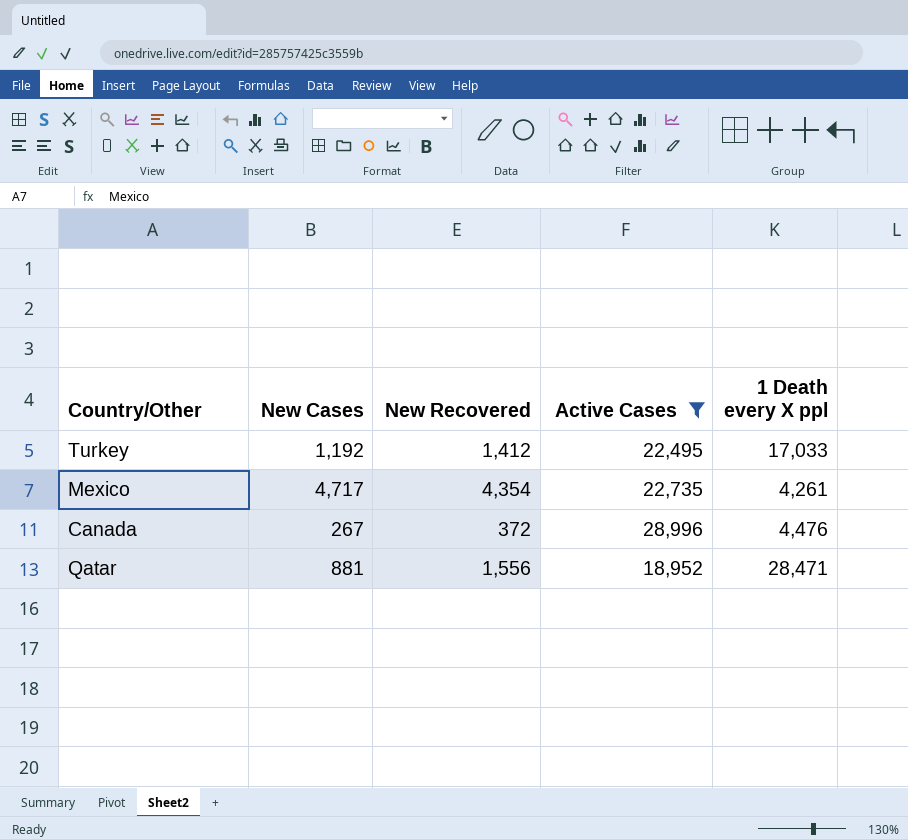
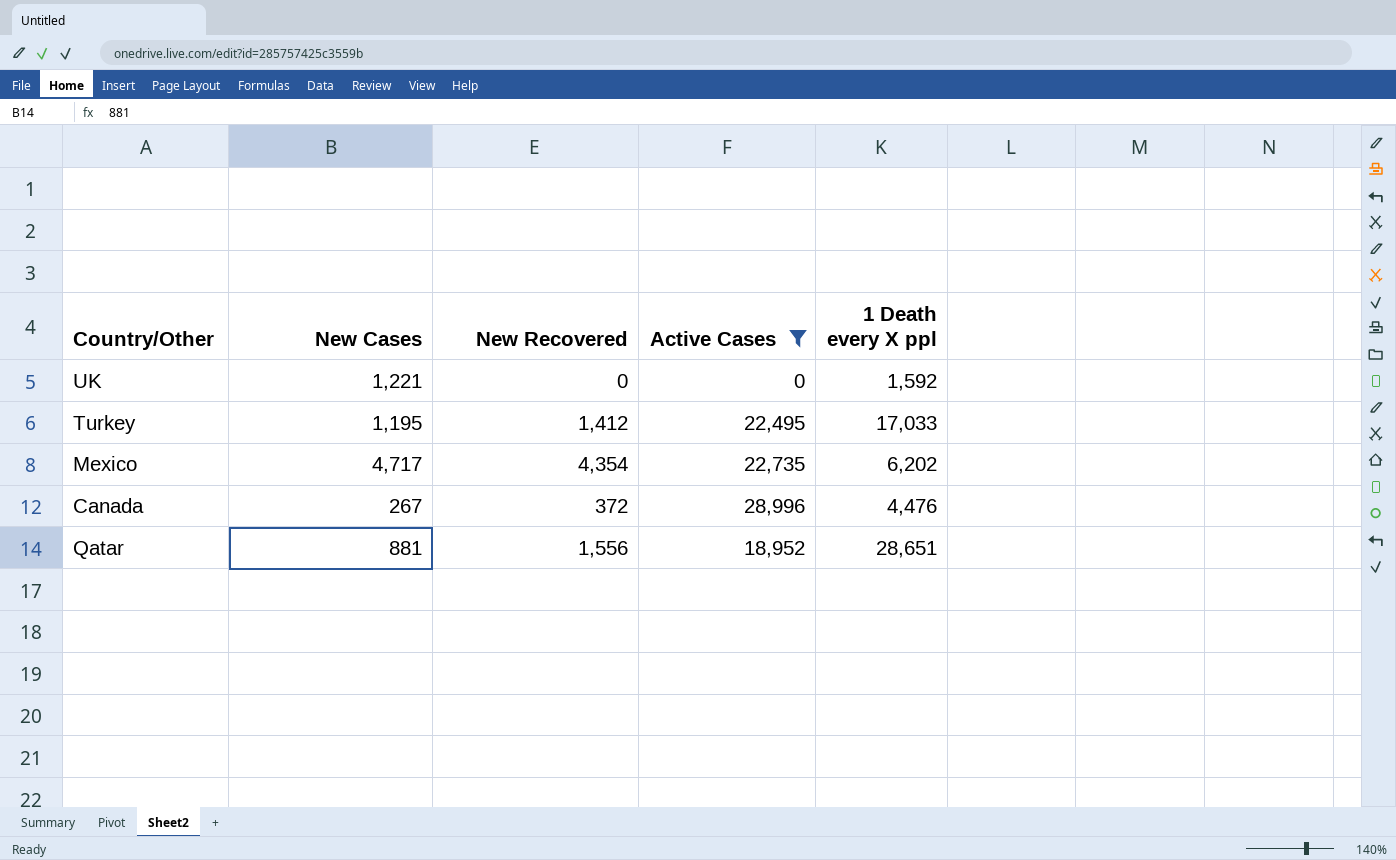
row UK: none -> 1,221 | 0 | 0 | 1,592
Turkey | New Cases: 1,192 -> 1,195
Mexico | 1 Death every X ppl: 4,261 -> 6,202
Qatar | 1 Death every X ppl: 28,471 -> 28,651

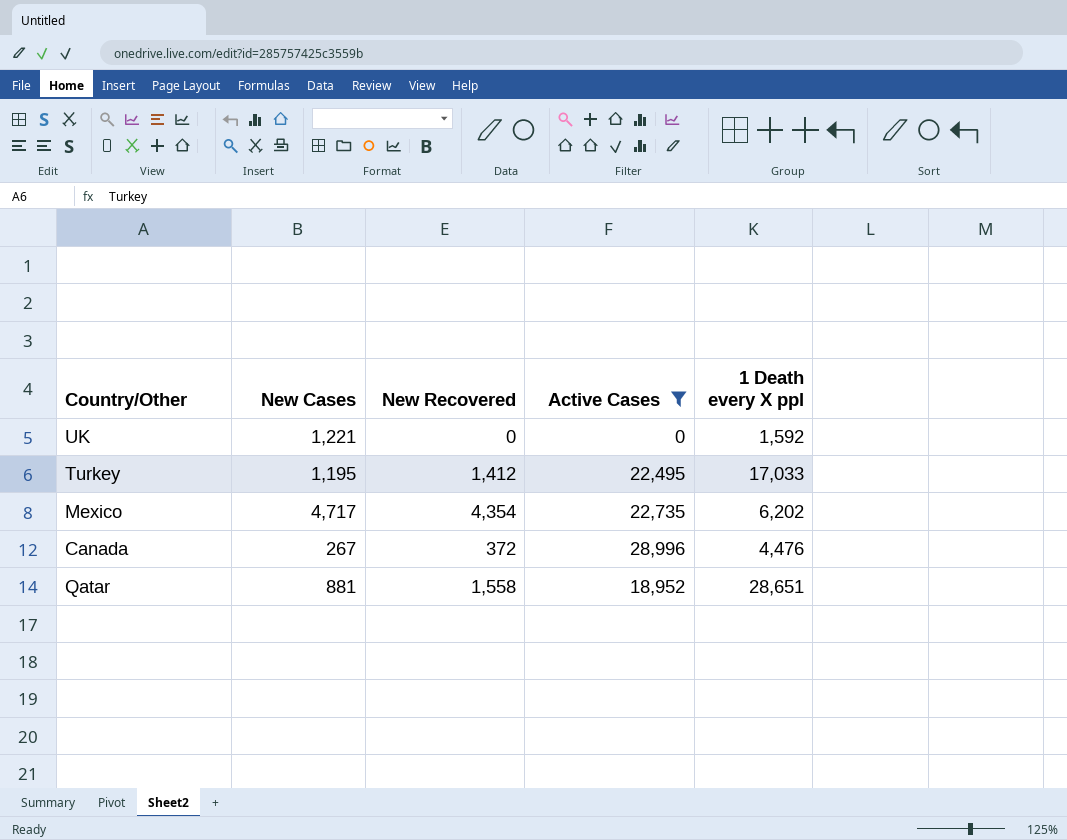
Qatar | New Recovered: 1,556 -> 1,558

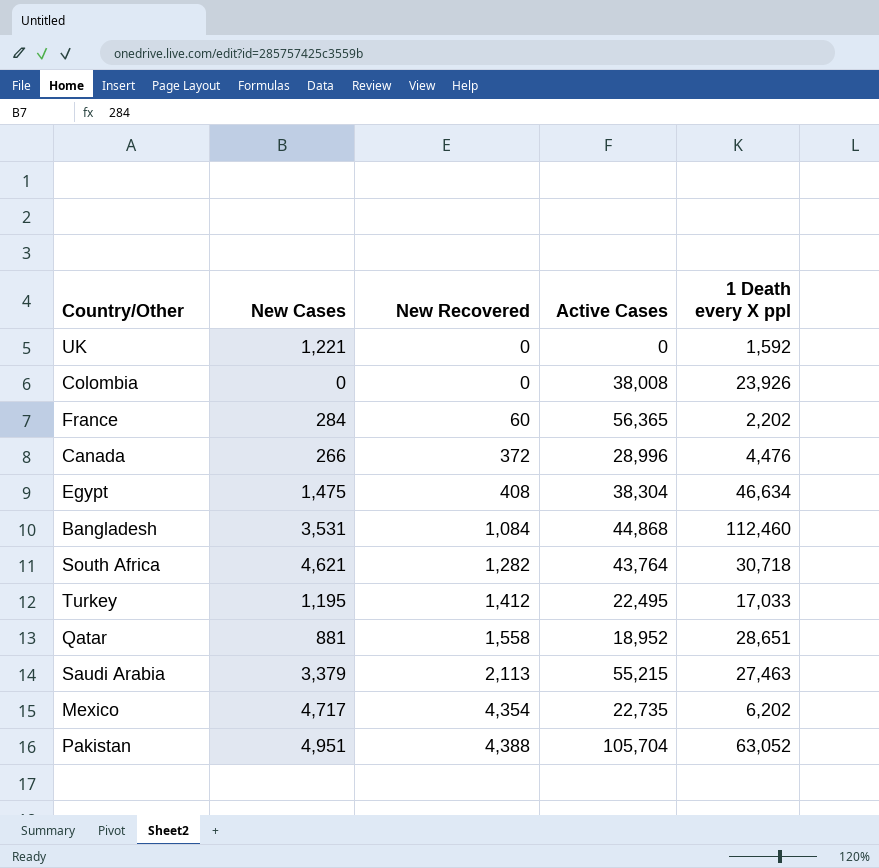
filter: Active Cases <= 28,996 -> none
row order: none -> New Recovered ascending
Canada | New Cases: 267 -> 266

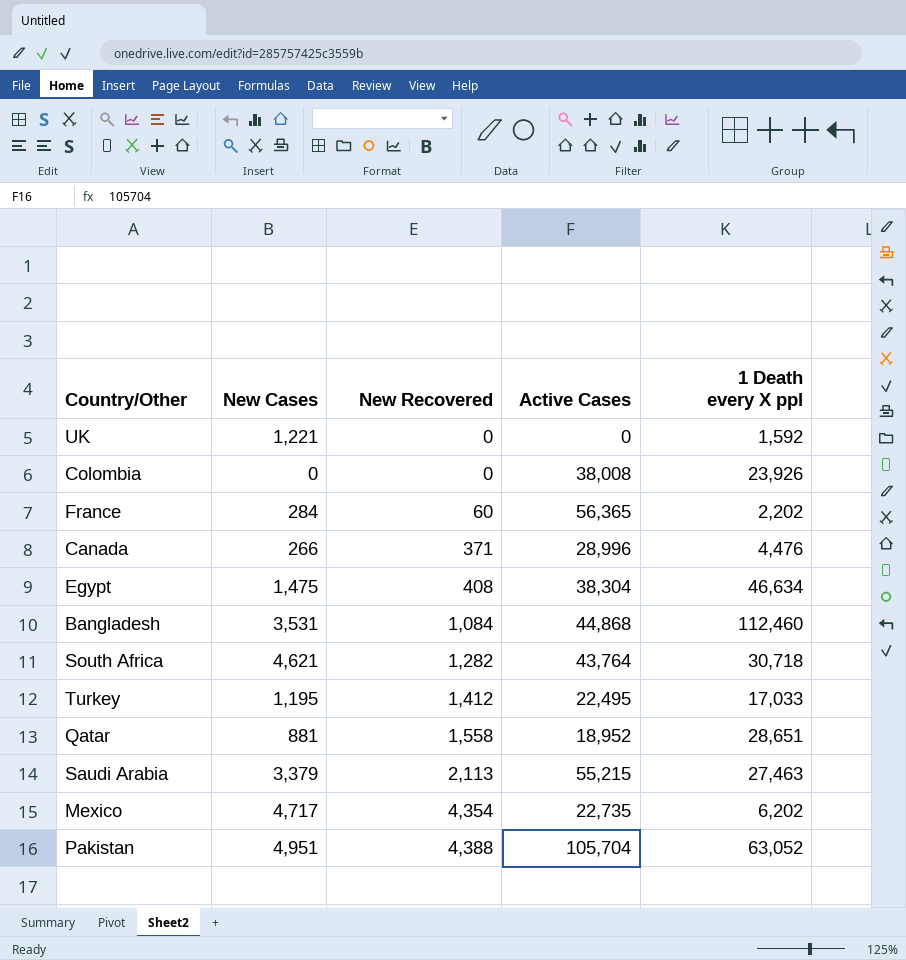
Canada | New Recovered: 372 -> 371

